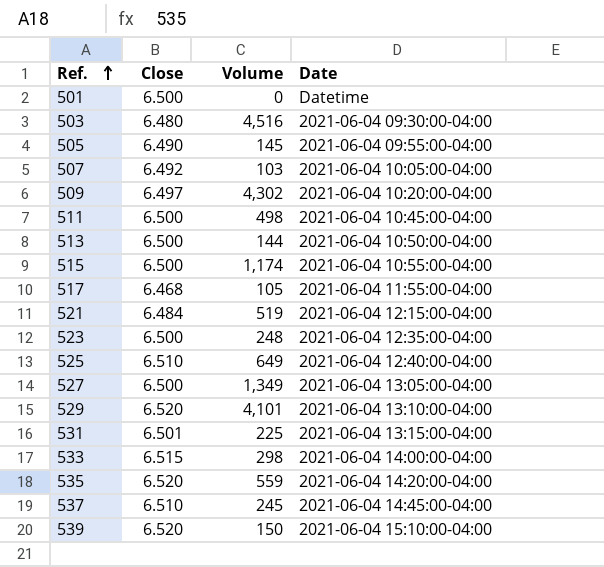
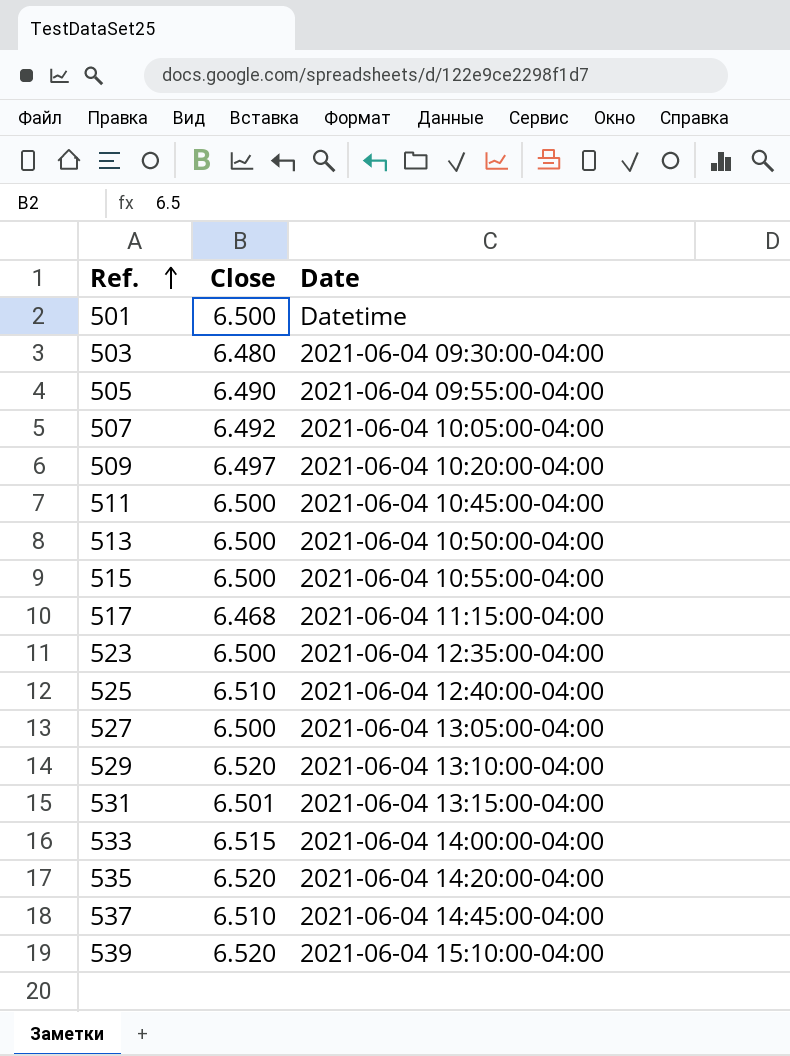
column Volume | position: 3 -> none
row 521: 6.484 | 519 | 2021-06-04 12:15:00-04:00 -> none
517 | Date: 2021-06-04 11:55:00-04:00 -> 2021-06-04 11:15:00-04:00

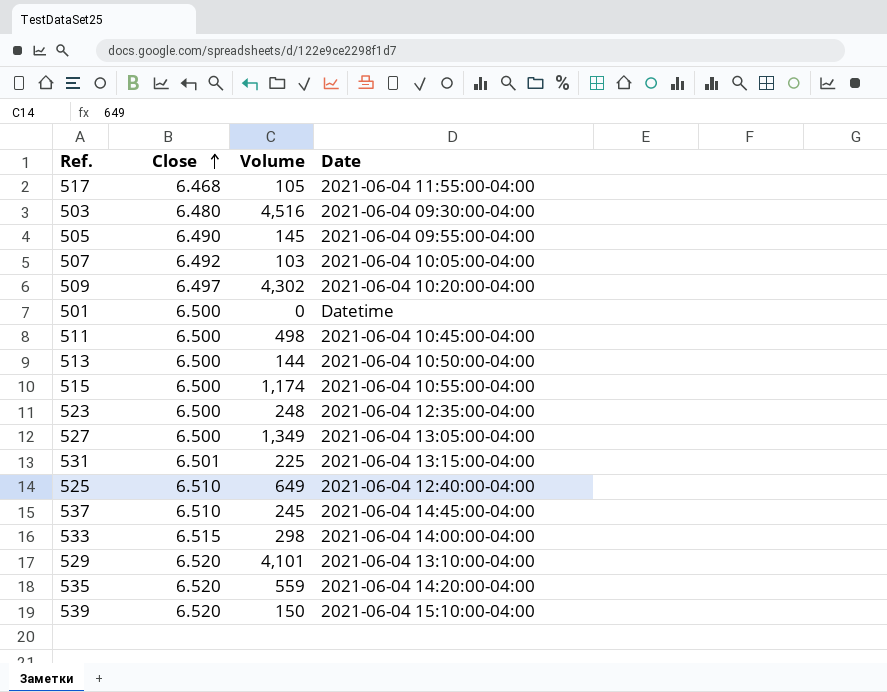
row order: Ref. ascending -> Close ascending
column Volume | position: none -> 3
517 | Date: 2021-06-04 11:15:00-04:00 -> 2021-06-04 11:55:00-04:00

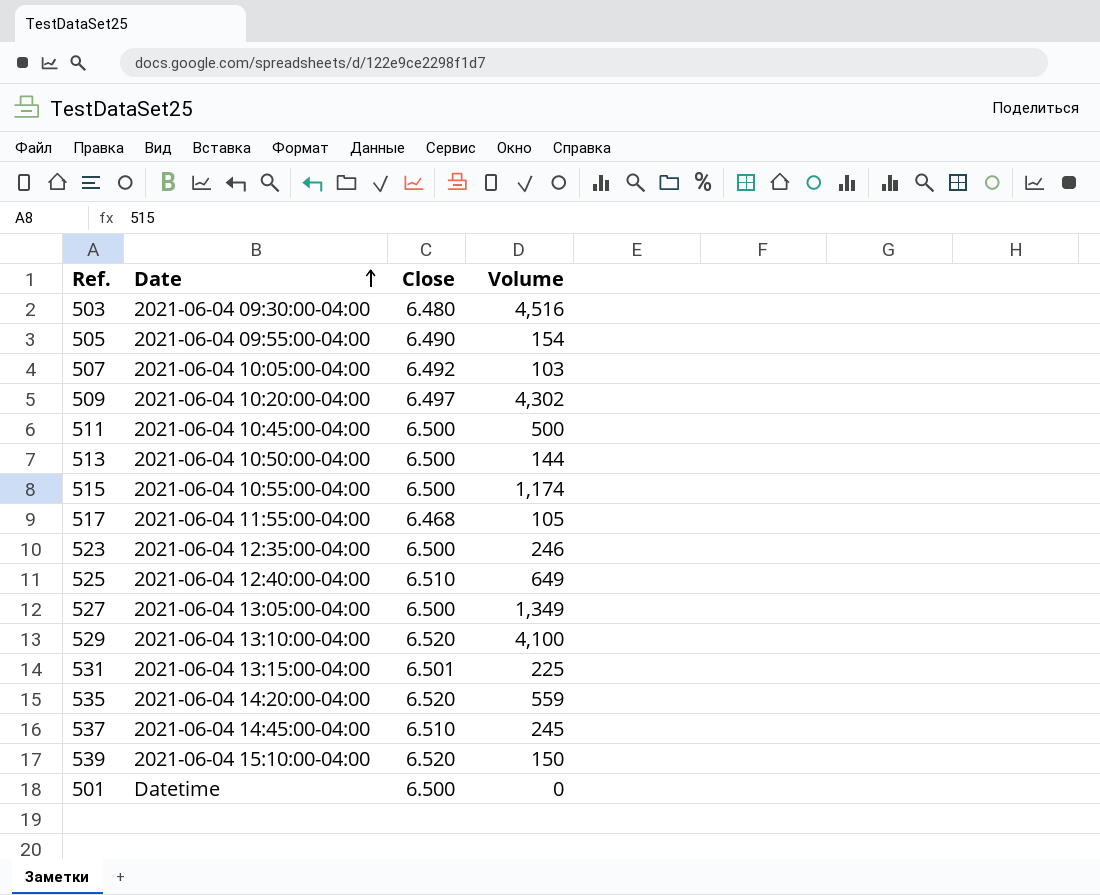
row order: Close ascending -> Date ascending
column Date | position: 4 -> 2
row 533: 6.515 | 298 | 2021-06-04 14:00:00-04:00 -> none
505 | Volume: 145 -> 154
511 | Volume: 498 -> 500
523 | Volume: 248 -> 246
529 | Volume: 4,101 -> 4,100

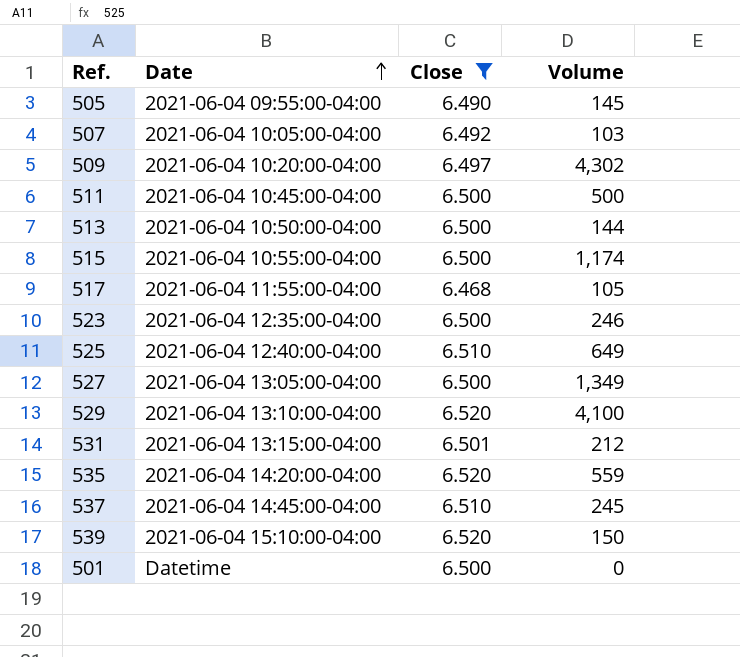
filter: none -> Close != 6.480
505 | Volume: 154 -> 145
531 | Volume: 225 -> 212

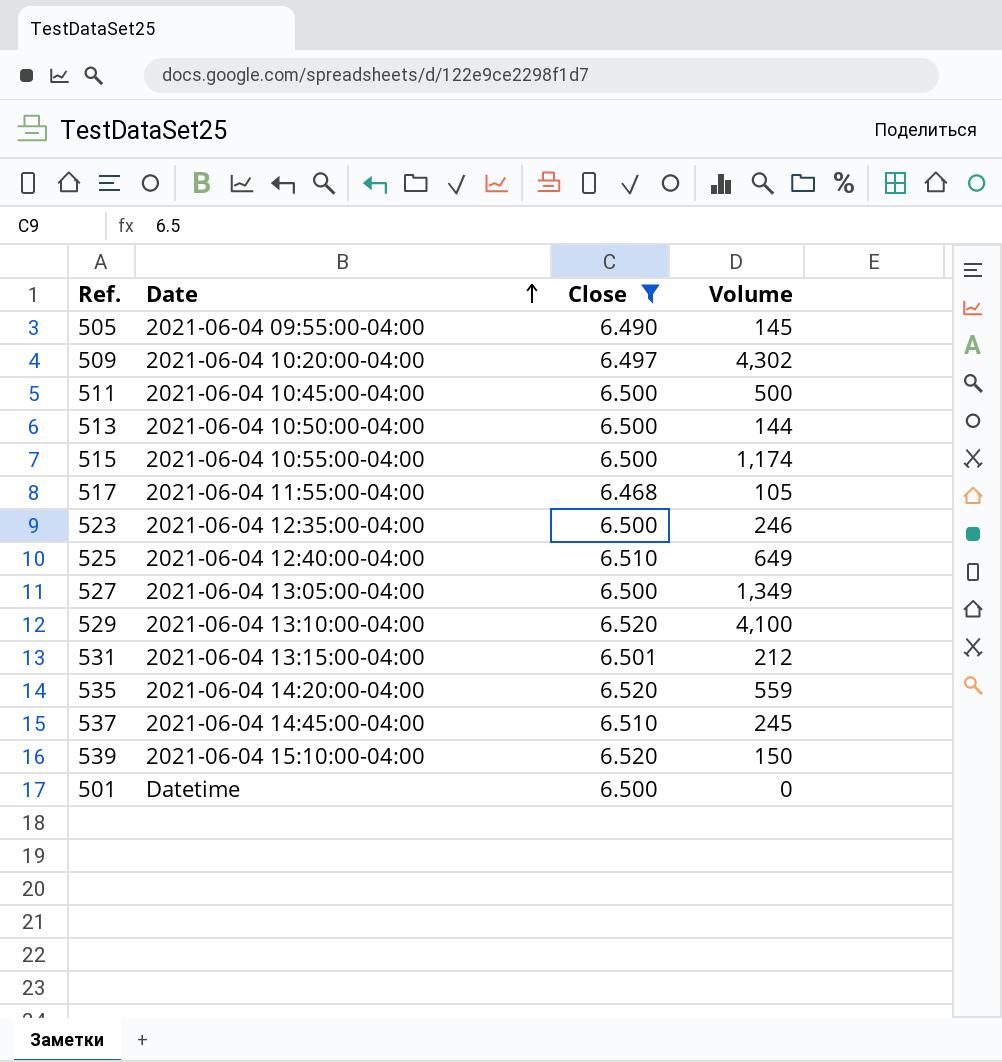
row 507: 2021-06-04 10:05:00-04:00 | 6.492 | 103 -> none

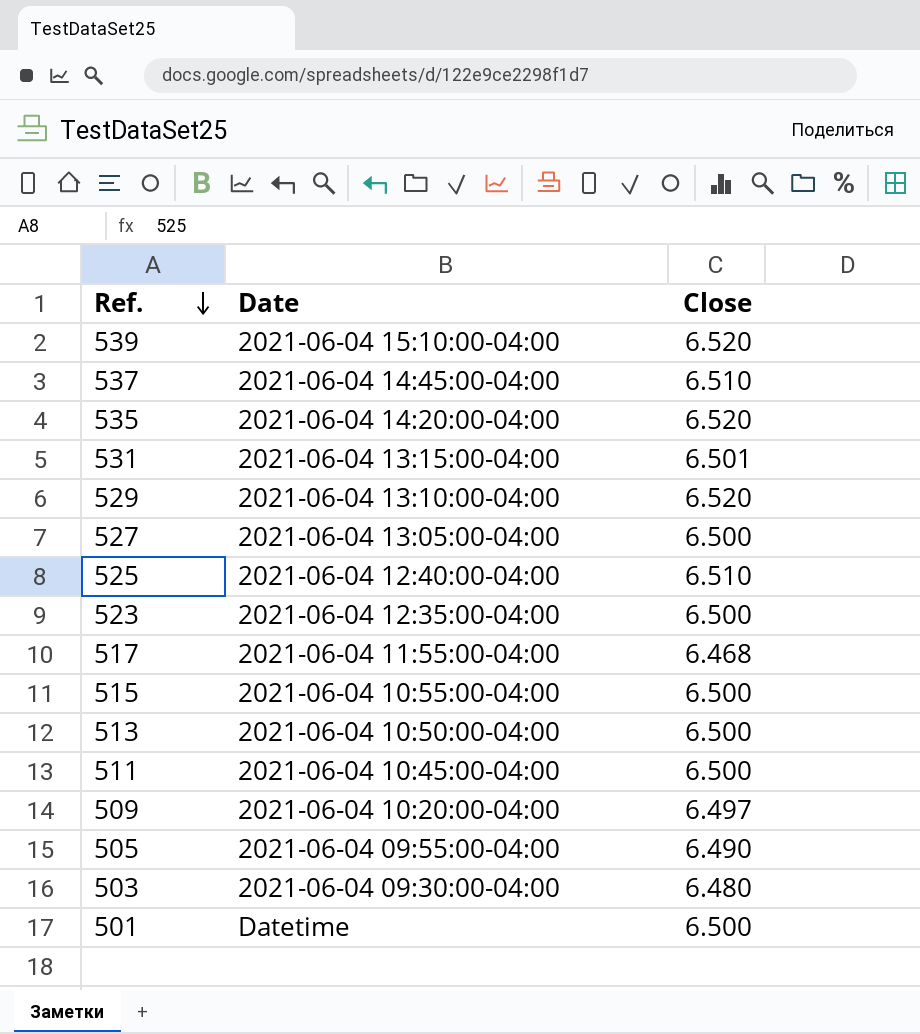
filter: Close != 6.480 -> none
row order: Date ascending -> Ref. descending
column Volume | position: 4 -> none

